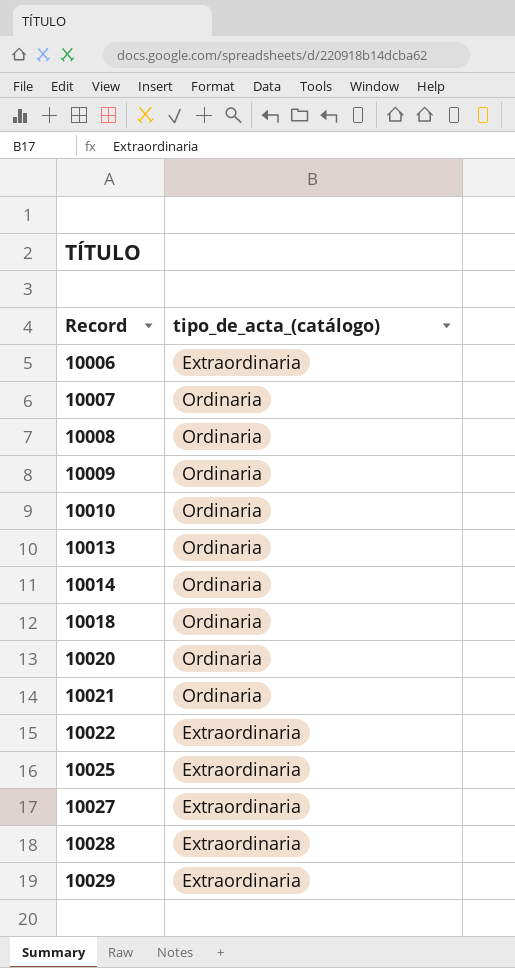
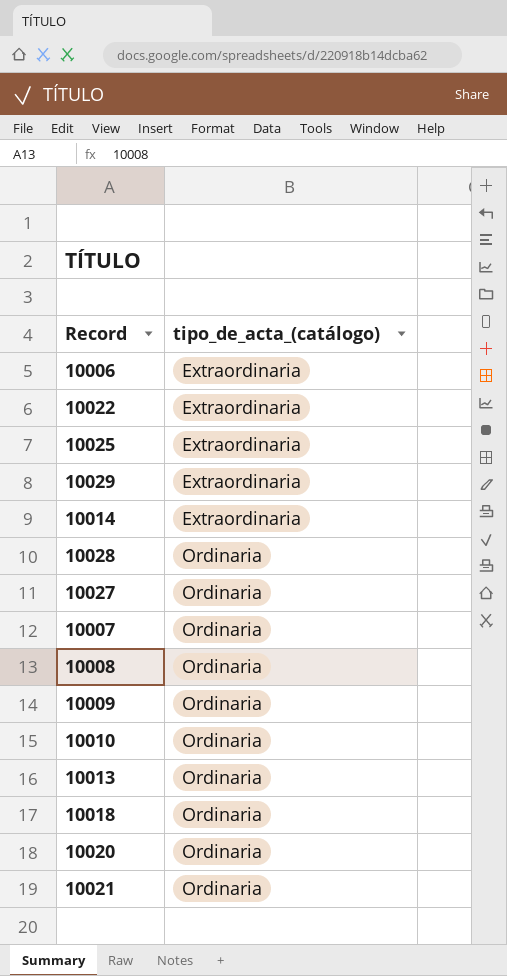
row order: Record ascending -> tipo_de_acta_(catálogo) ascending
10014 | tipo_de_acta_(catálogo): Ordinaria -> Extraordinaria
10028 | tipo_de_acta_(catálogo): Extraordinaria -> Ordinaria
10027 | tipo_de_acta_(catálogo): Extraordinaria -> Ordinaria

